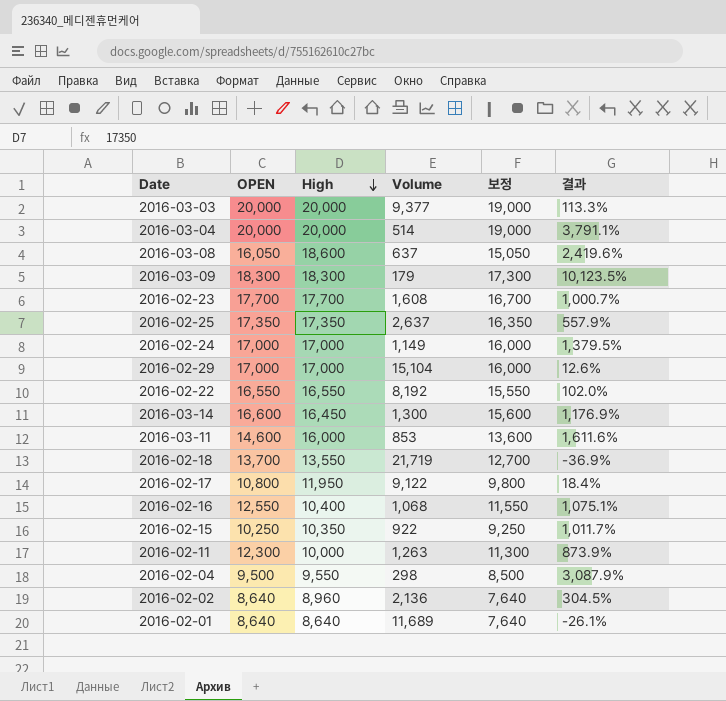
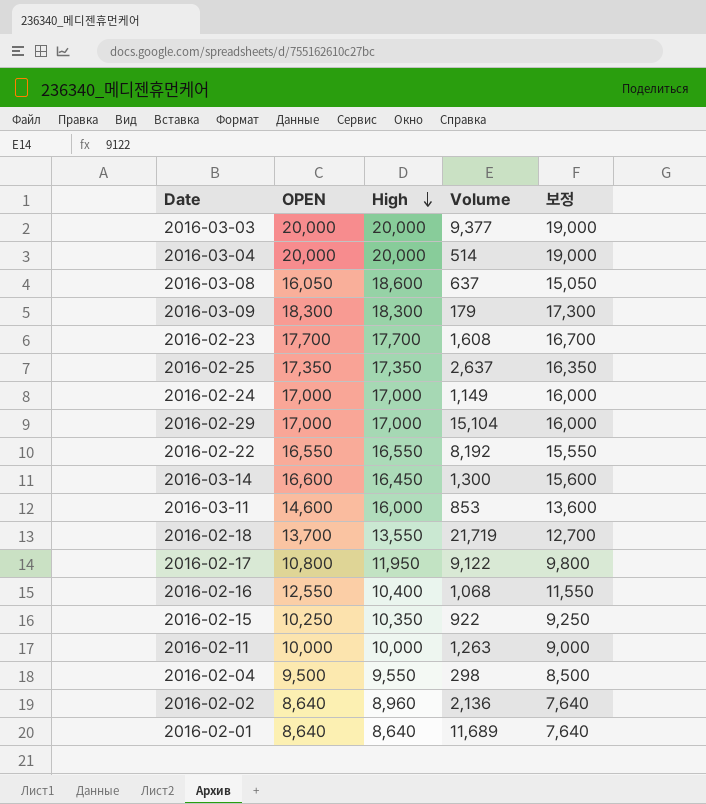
column 결과 | formula: ([OPEN] - [Volume]) / [Volume] -> none
2016-02-11 | OPEN: 12,300 -> 10,000
2016-02-11 | 보정: 11,300 -> 9,000

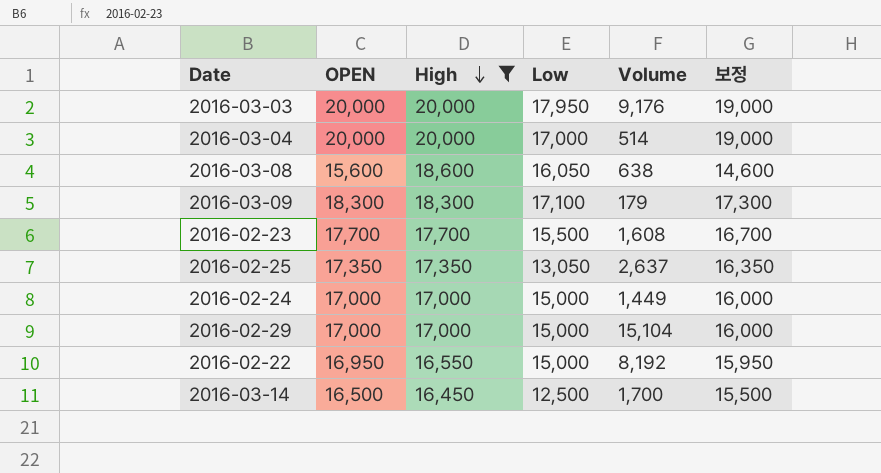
filter: none -> High >= 16,450
column Low | position: none -> 4
2016-03-03 | Volume: 9,377 -> 9,176
2016-03-08 | OPEN: 16,050 -> 15,600
2016-03-08 | Volume: 637 -> 638
2016-03-08 | 보정: 15,050 -> 14,600
2016-02-24 | Volume: 1,149 -> 1,449
2016-02-22 | OPEN: 16,550 -> 16,950
2016-02-22 | 보정: 15,550 -> 15,950
2016-03-14 | OPEN: 16,600 -> 16,500
2016-03-14 | Volume: 1,300 -> 1,700
2016-03-14 | 보정: 15,600 -> 15,500

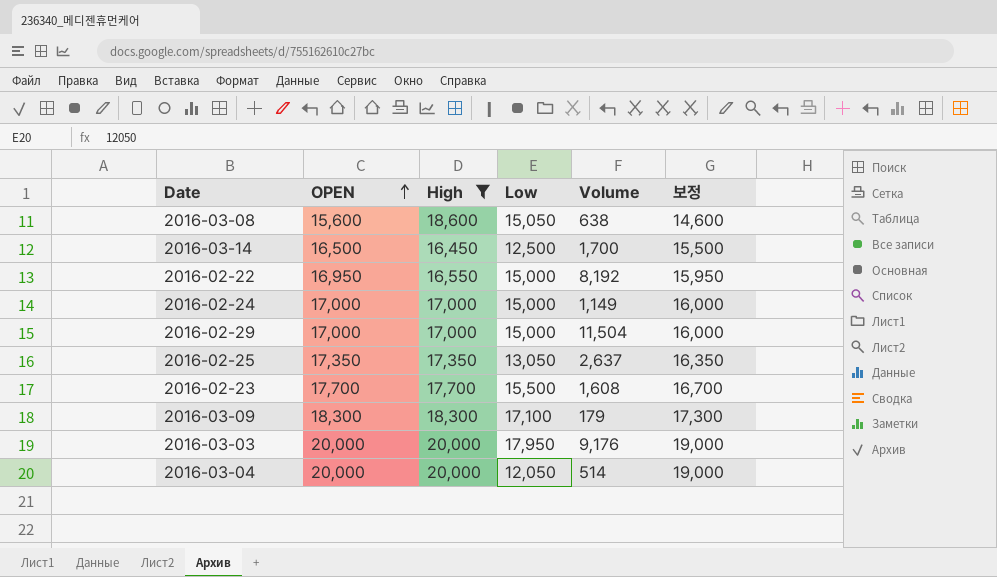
row order: High descending -> OPEN ascending
2016-03-08 | Low: 16,050 -> 15,050
2016-02-24 | Volume: 1,449 -> 1,149
2016-02-29 | Volume: 15,104 -> 11,504
2016-03-04 | Low: 17,000 -> 12,050

